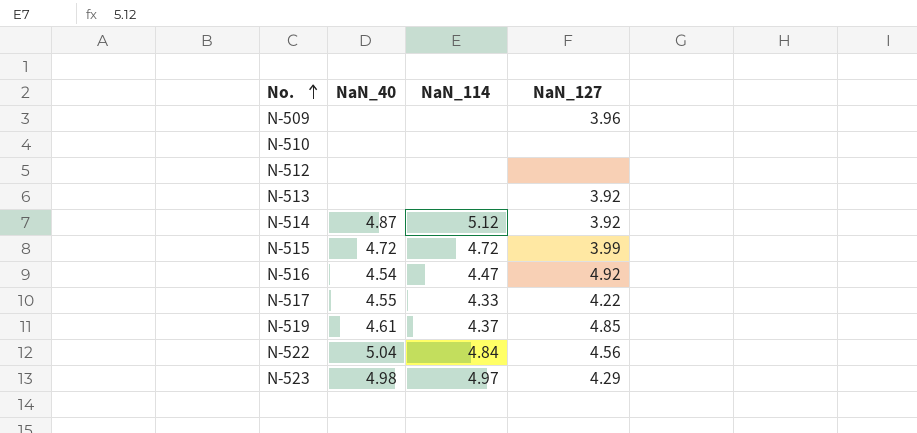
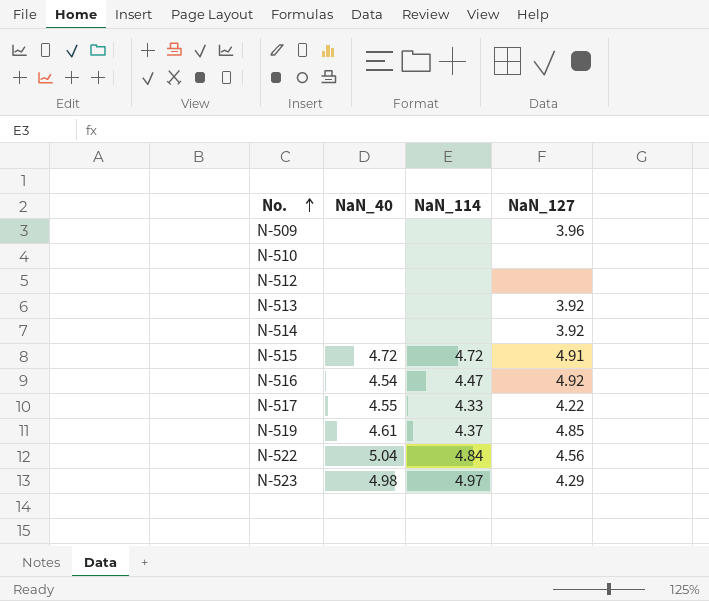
N-514 | NaN_40: 4.87 -> none
N-514 | NaN_114: 5.12 -> none
N-515 | NaN_127: 3.99 -> 4.91

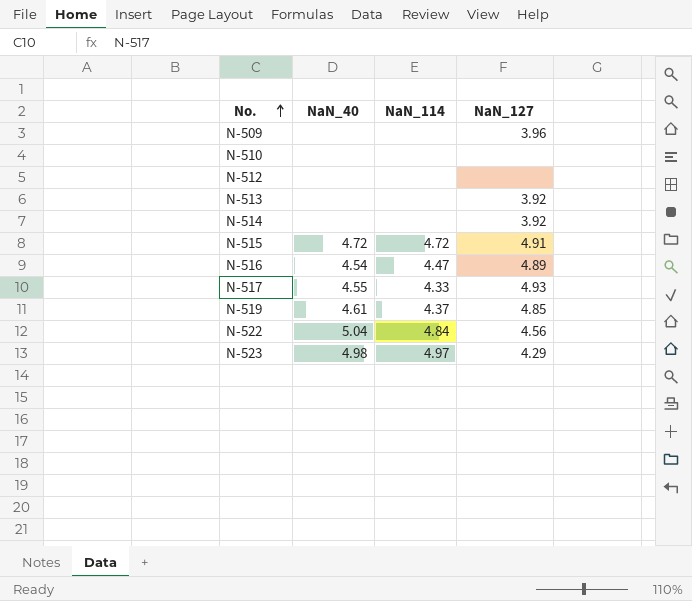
N-516 | NaN_127: 4.92 -> 4.89
N-517 | NaN_127: 4.22 -> 4.93

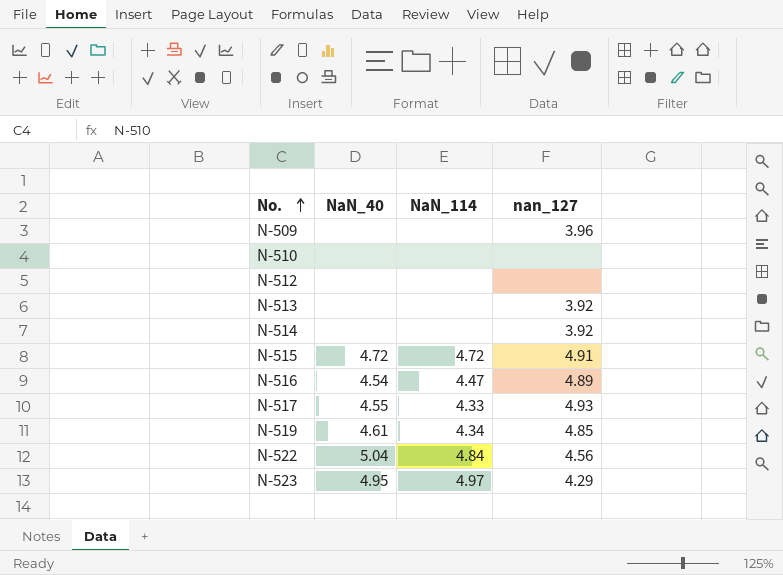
column name: NaN_127 -> nan_127
N-519 | NaN_114: 4.37 -> 4.34
N-523 | NaN_40: 4.98 -> 4.95

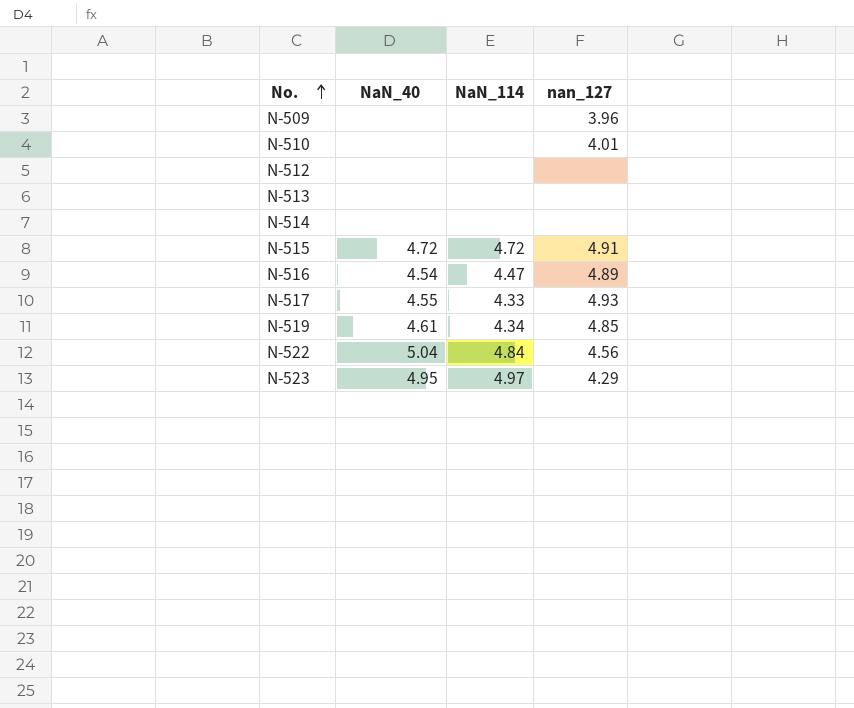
N-510 | nan_127: none -> 4.01
N-513 | nan_127: 3.92 -> none
N-514 | nan_127: 3.92 -> none

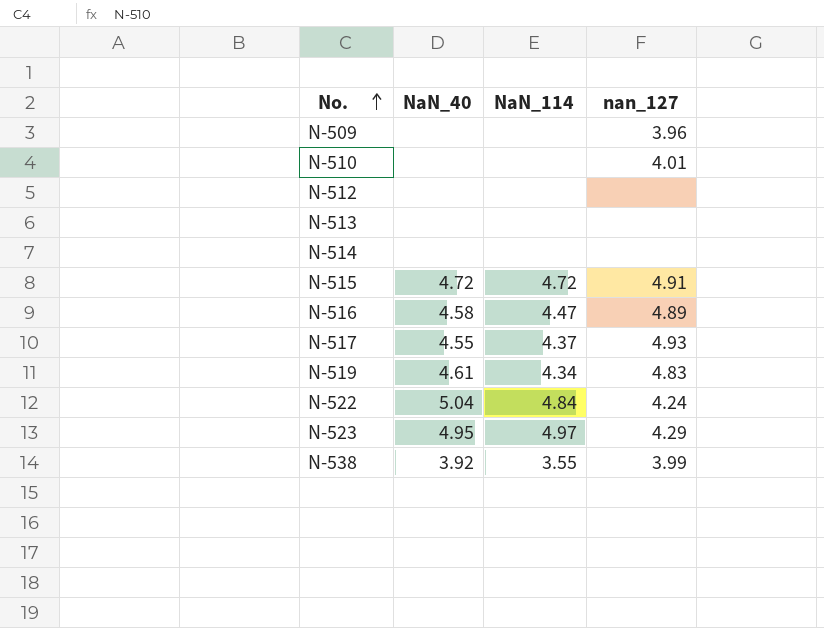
N-516 | NaN_40: 4.54 -> 4.58
N-517 | NaN_114: 4.33 -> 4.37
N-519 | nan_127: 4.85 -> 4.83
N-522 | nan_127: 4.56 -> 4.24
row N-538: none -> 3.92 | 3.55 | 3.99

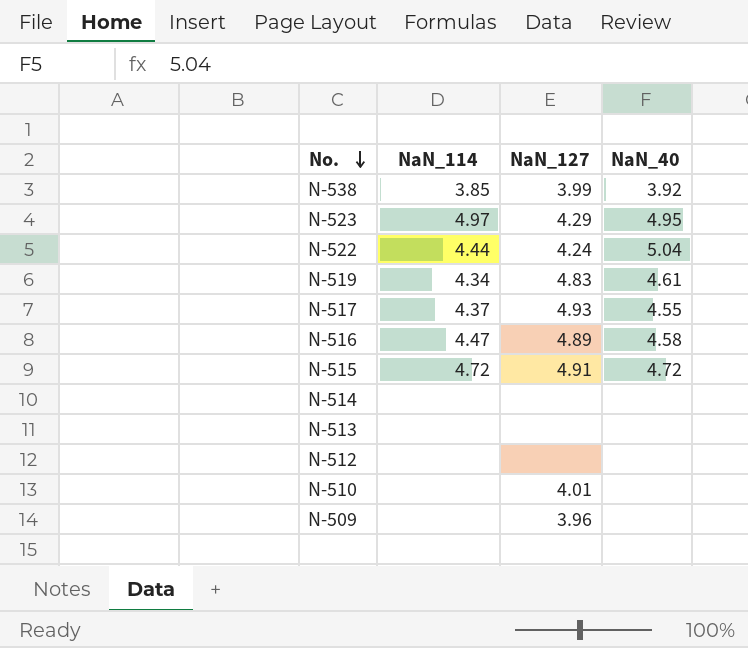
row order: No. ascending -> No. descending
column name: nan_127 -> NaN_127
column NaN_40 | position: 2 -> 4
N-538 | NaN_114: 3.55 -> 3.85
N-522 | NaN_114: 4.84 -> 4.44

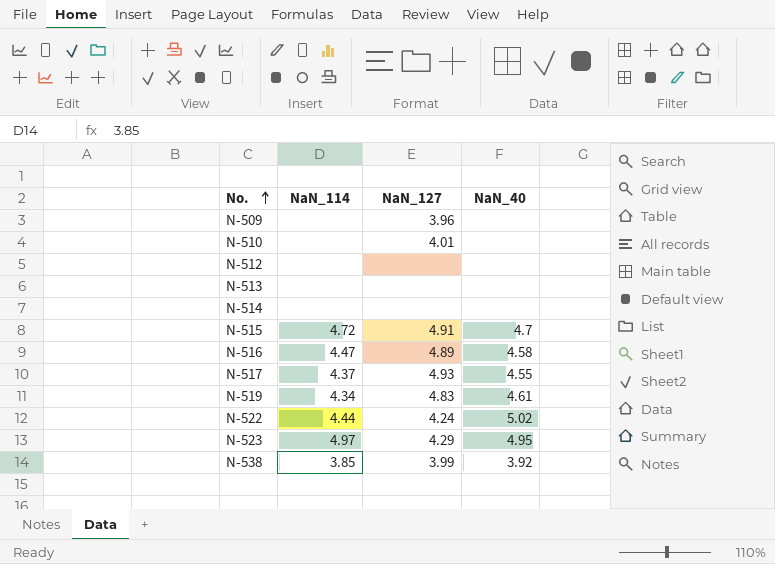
row order: No. descending -> No. ascending
N-515 | NaN_40: 4.72 -> 4.7
N-522 | NaN_40: 5.04 -> 5.02

